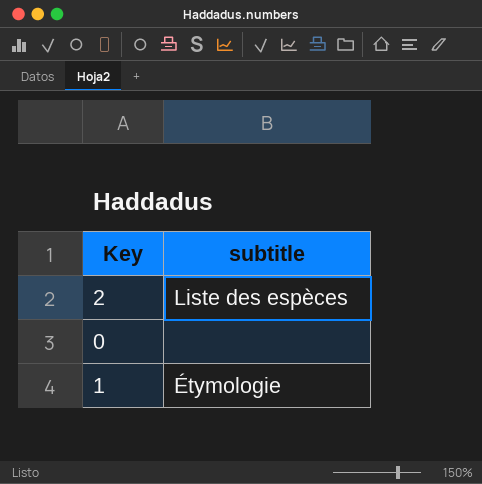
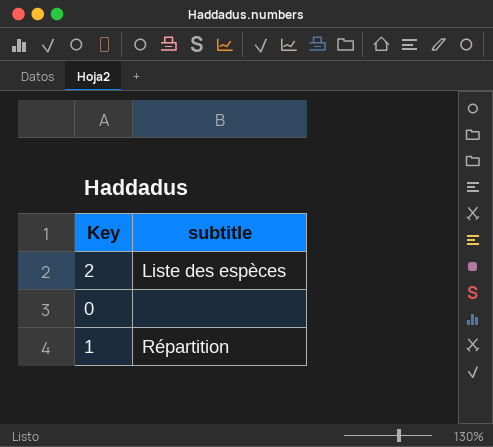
1 | subtitle: Étymologie -> Répartition

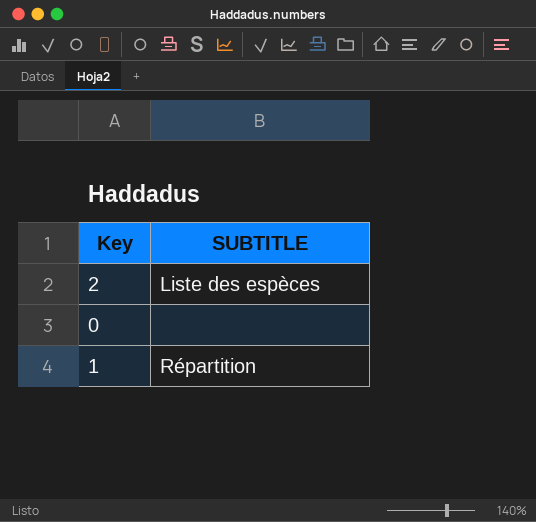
column name: subtitle -> SUBTITLE

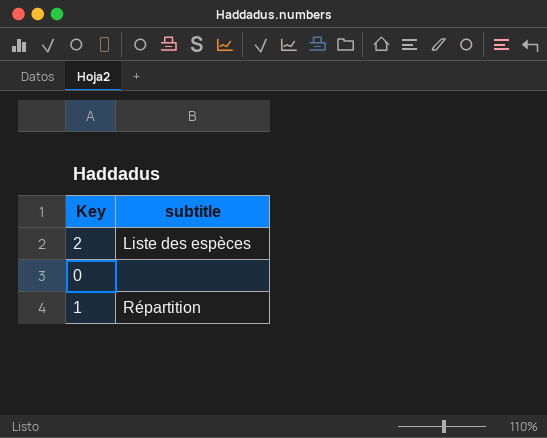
column name: SUBTITLE -> subtitle

